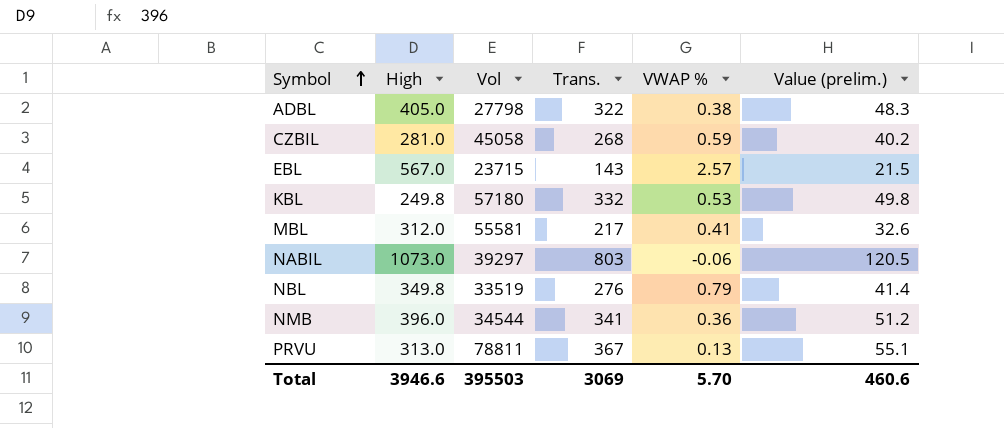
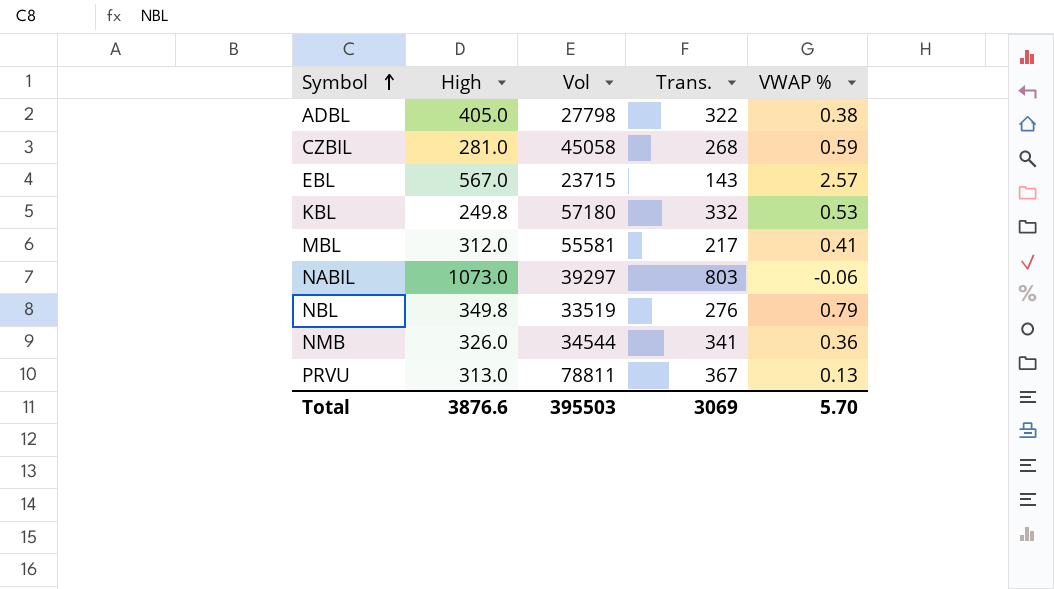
column Value (prelim.) | formula: [Trans.] * 0.15 -> none
NMB | High: 396.0 -> 326.0
Total | High: 3946.6 -> 3876.6

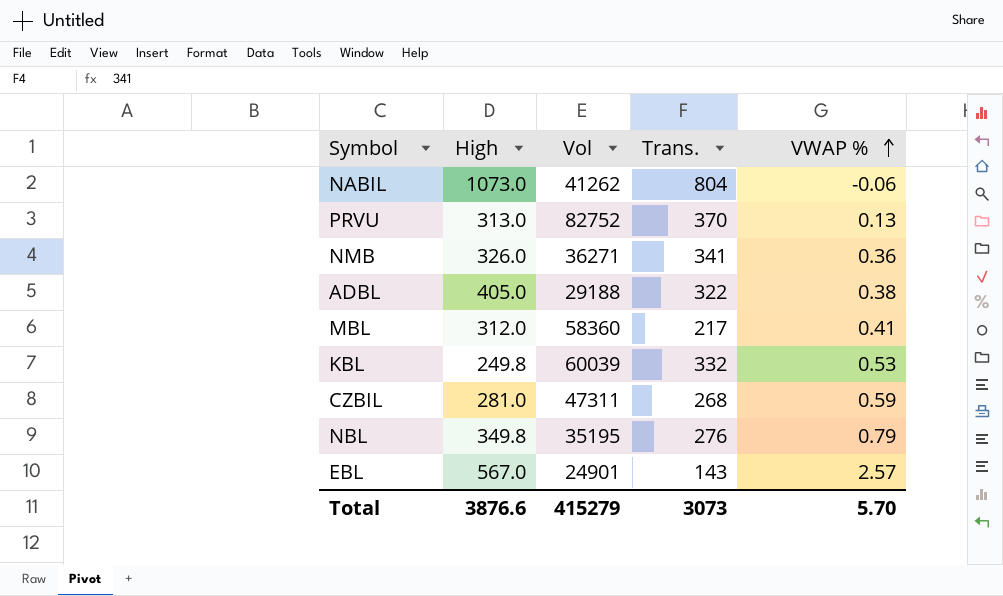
row order: Symbol ascending -> VWAP % ascending
NABIL | Vol: 39297 -> 41262
NABIL | Trans.: 803 -> 804
PRVU | Vol: 78811 -> 82752
PRVU | Trans.: 367 -> 370
NMB | Vol: 34544 -> 36271
ADBL | Vol: 27798 -> 29188
MBL | Vol: 55581 -> 58360
KBL | Vol: 57180 -> 60039
CZBIL | Vol: 45058 -> 47311
NBL | Vol: 33519 -> 35195
EBL | Vol: 23715 -> 24901
Total | Vol: 395503 -> 415279
Total | Trans.: 3069 -> 3073

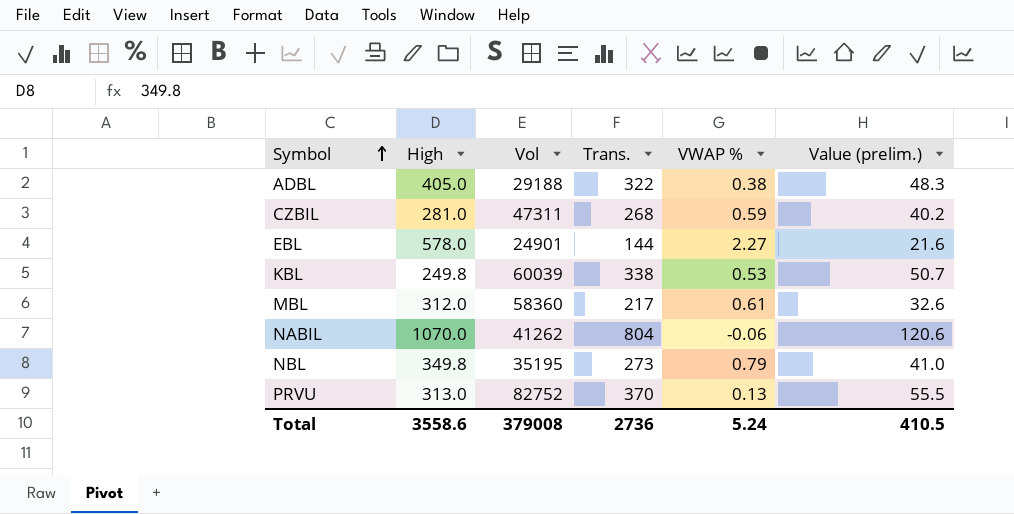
row order: VWAP % ascending -> Symbol ascending
column Value (prelim.) | formula: none -> [Trans.] * 0.15
row NMB: 326.0 | 36271 | 341 | 0.36 -> none
EBL | High: 567.0 -> 578.0
EBL | Trans.: 143 -> 144
EBL | VWAP %: 2.57 -> 2.27
KBL | Trans.: 332 -> 338
MBL | VWAP %: 0.41 -> 0.61
NABIL | High: 1073.0 -> 1070.0
NBL | Trans.: 276 -> 273
Total | High: 3876.6 -> 3558.6
Total | Vol: 415279 -> 379008
Total | Trans.: 3073 -> 2736
Total | VWAP %: 5.70 -> 5.24

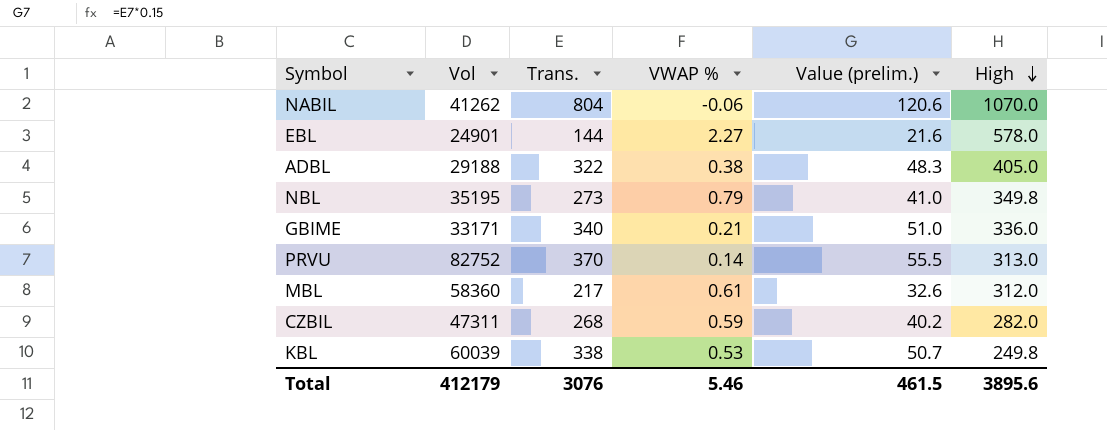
row order: Symbol ascending -> High descending
column High | position: 2 -> 6
row GBIME: none -> 33171 | 340 | 0.21 | 51.0 | 336.0
PRVU | VWAP %: 0.13 -> 0.14
CZBIL | High: 281.0 -> 282.0
Total | Vol: 379008 -> 412179
Total | Trans.: 2736 -> 3076
Total | VWAP %: 5.24 -> 5.46
Total | Value (prelim.): 410.5 -> 461.5
Total | High: 3558.6 -> 3895.6

